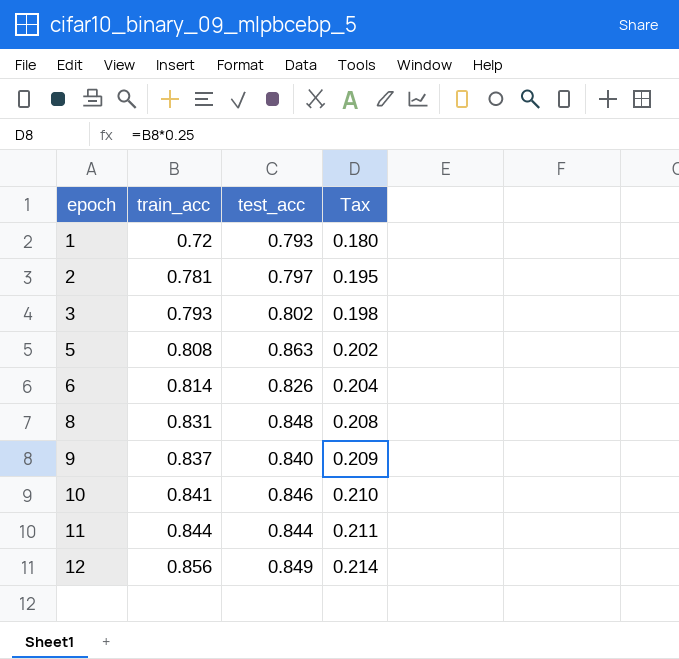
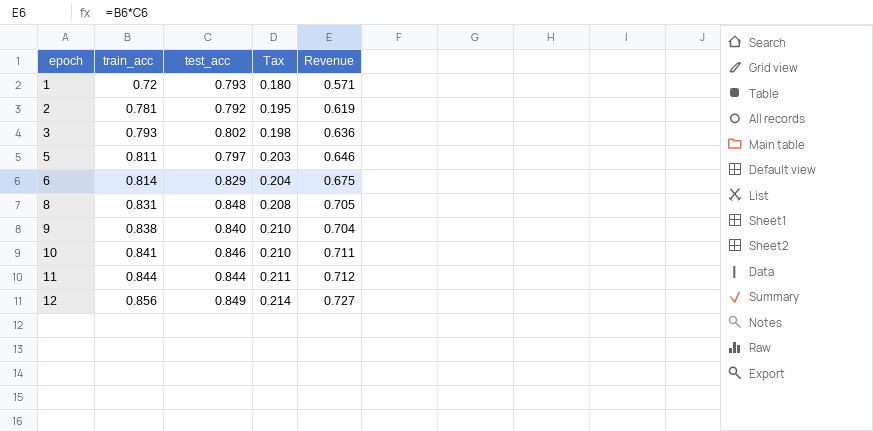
column Revenue | formula: none -> [train_acc] * [test_acc]
2 | test_acc: 0.797 -> 0.792
5 | train_acc: 0.808 -> 0.811
5 | test_acc: 0.863 -> 0.797
5 | Tax: 0.202 -> 0.203
6 | test_acc: 0.826 -> 0.829
9 | train_acc: 0.837 -> 0.838
9 | Tax: 0.209 -> 0.210

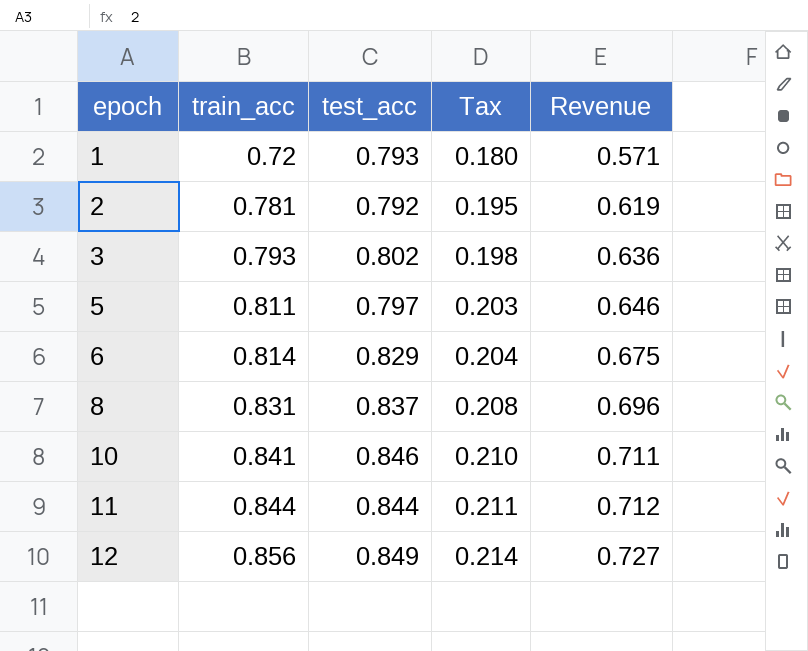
row 9: 0.838 | 0.840 | 0.210 | 0.704 -> none
8 | test_acc: 0.848 -> 0.837
8 | Revenue: 0.705 -> 0.696

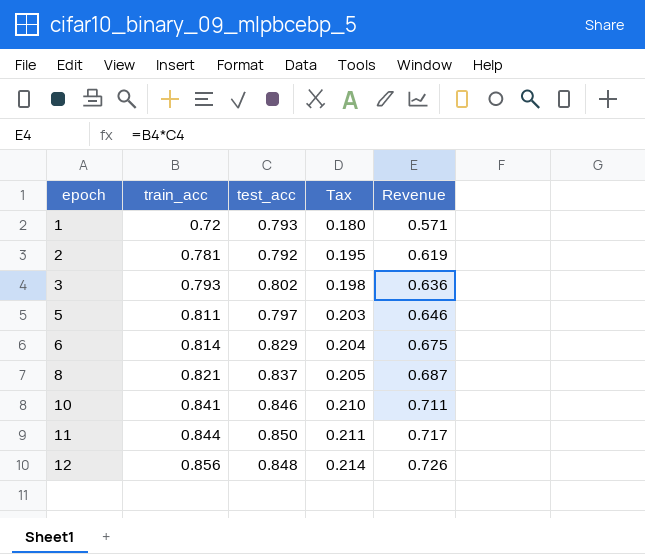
8 | train_acc: 0.831 -> 0.821
8 | Tax: 0.208 -> 0.205
8 | Revenue: 0.696 -> 0.687
11 | test_acc: 0.844 -> 0.850
11 | Revenue: 0.712 -> 0.717
12 | test_acc: 0.849 -> 0.848
12 | Revenue: 0.727 -> 0.726

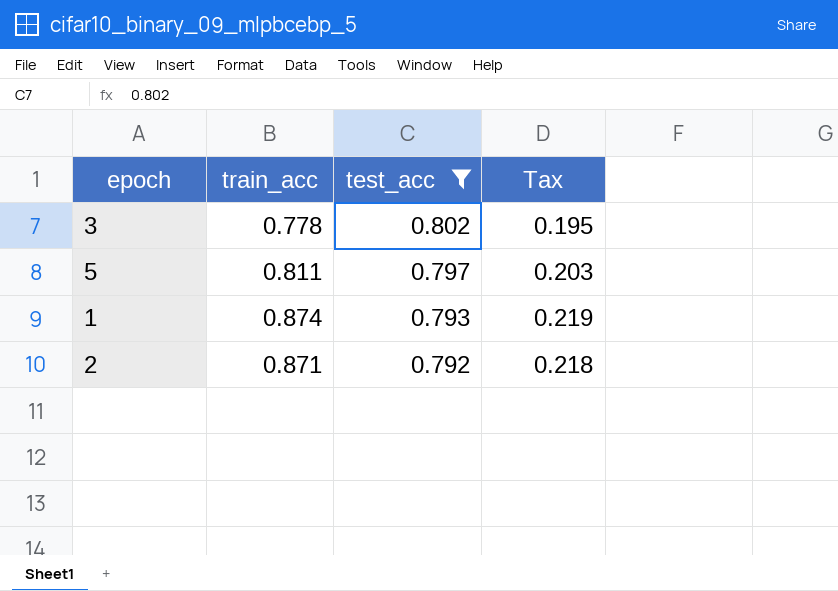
filter: none -> test_acc <= 0.802
row order: epoch ascending -> test_acc descending
column Revenue | formula: [train_acc] * [test_acc] -> none
3 | train_acc: 0.793 -> 0.778
3 | Tax: 0.198 -> 0.195
1 | train_acc: 0.72 -> 0.874
1 | Tax: 0.180 -> 0.219
2 | train_acc: 0.781 -> 0.871
2 | Tax: 0.195 -> 0.218

